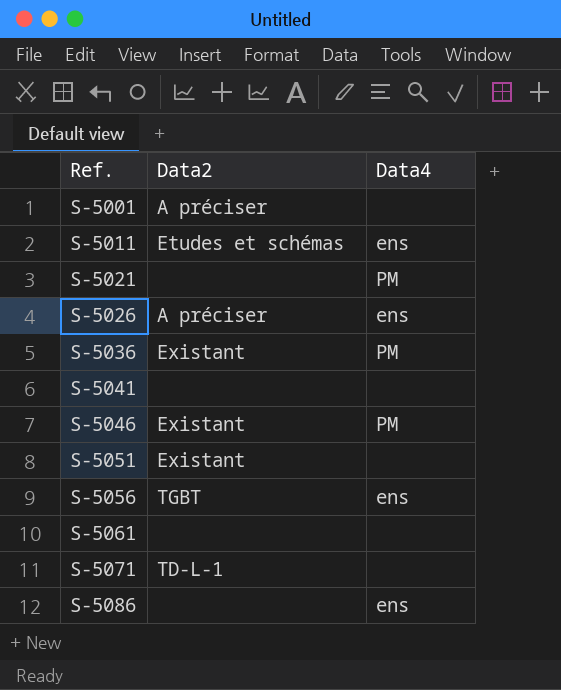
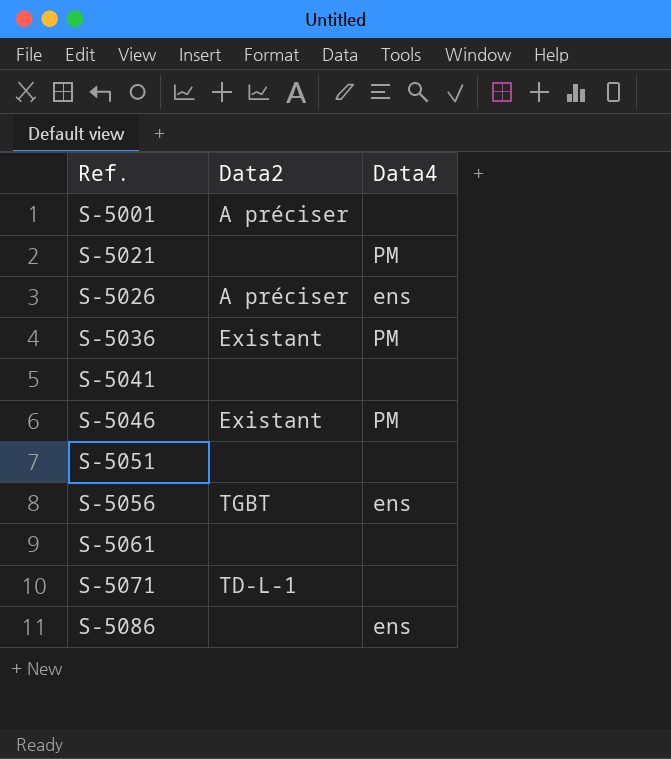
row S-5011: Etudes et schémas | ens -> none
S-5051 | Data2: Existant -> none

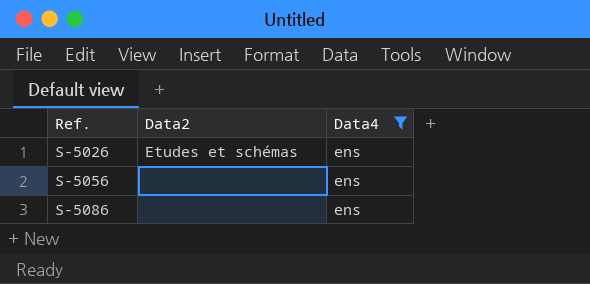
filter: none -> Data4 = ens
S-5026 | Data2: A préciser -> Etudes et schémas
S-5056 | Data2: TGBT -> none

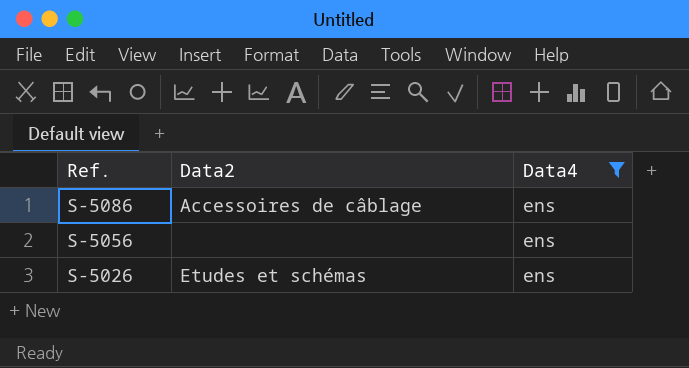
row order: Ref. ascending -> Ref. descending
S-5086 | Data2: none -> Accessoires de câblage

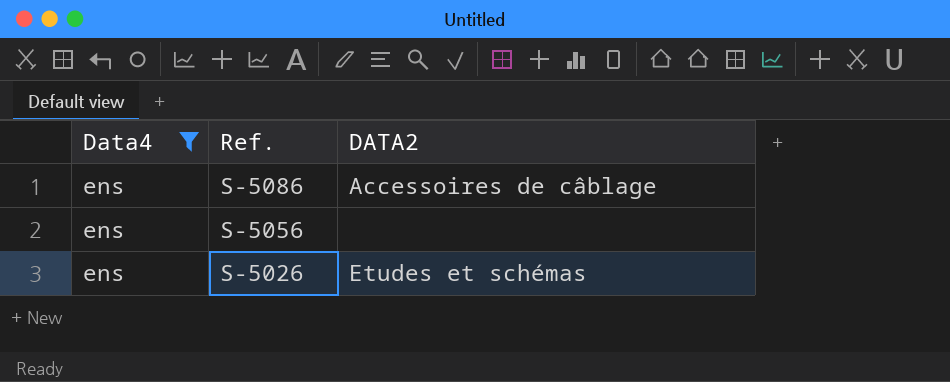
column Data4 | position: 3 -> 1
column name: Data2 -> DATA2

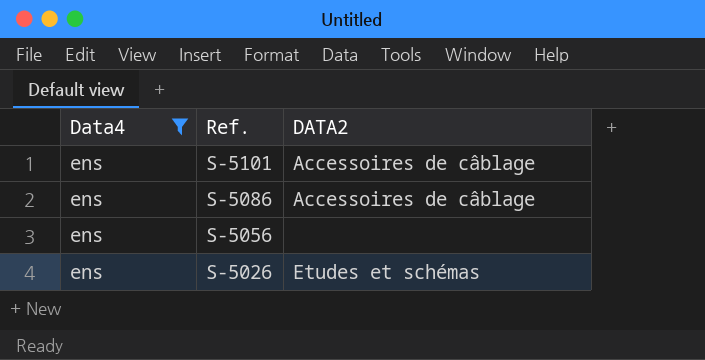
row S-5101: none -> ens | Accessoires de câblage

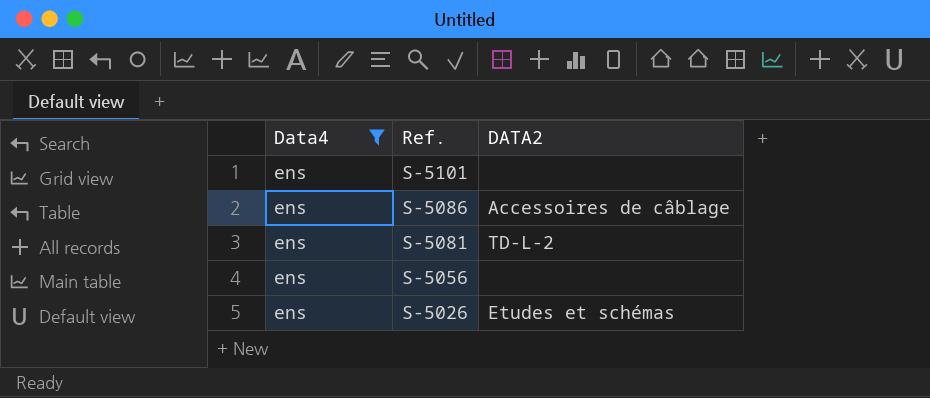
S-5101 | DATA2: Accessoires de câblage -> none
row S-5081: none -> ens | TD-L-2

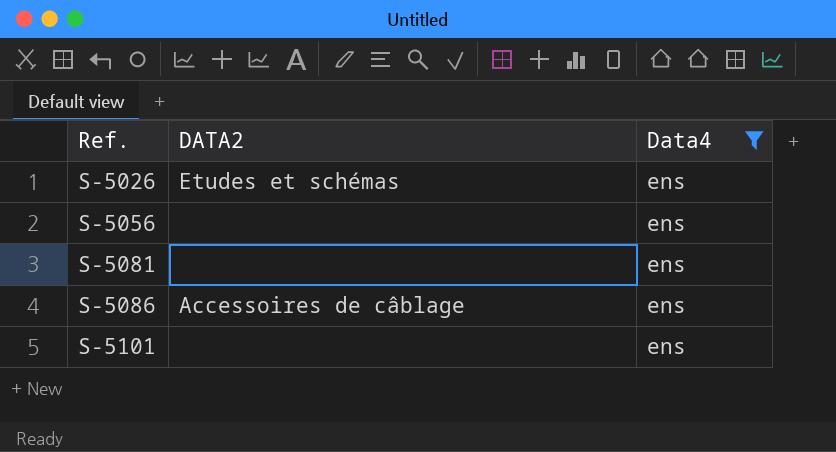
row order: Ref. descending -> Ref. ascending
column Data4 | position: 1 -> 3
S-5081 | DATA2: TD-L-2 -> none

